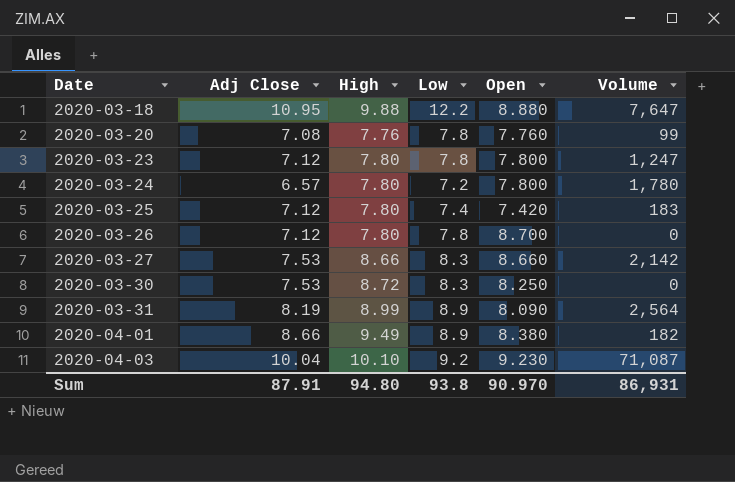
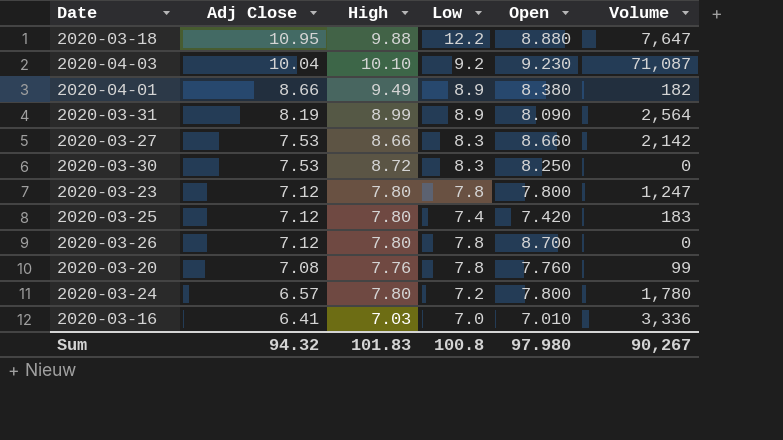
row order: Date ascending -> Adj Close descending
row 2020-03-16: none -> 6.41 | 7.03 | 7.0 | 7.010 | 3,336
Sum | Adj Close: 87.91 -> 94.32
Sum | High: 94.80 -> 101.83
Sum | Low: 93.8 -> 100.8
Sum | Open: 90.970 -> 97.980
Sum | Volume: 86,931 -> 90,267

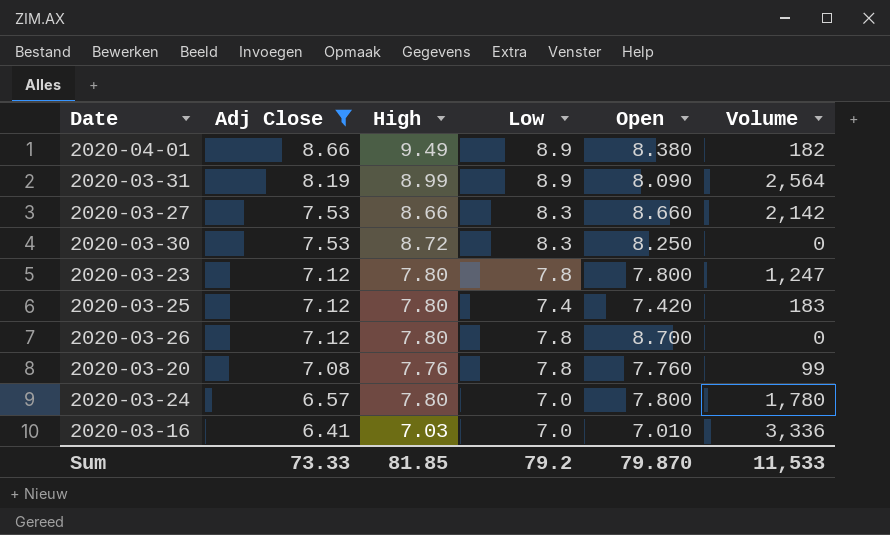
filter: none -> Adj Close <= 8.66
2020-03-24 | Low: 7.2 -> 7.0
Sum | Adj Close: 94.32 -> 73.33
Sum | High: 101.83 -> 81.85
Sum | Low: 100.8 -> 79.2
Sum | Open: 97.980 -> 79.870
Sum | Volume: 90,267 -> 11,533

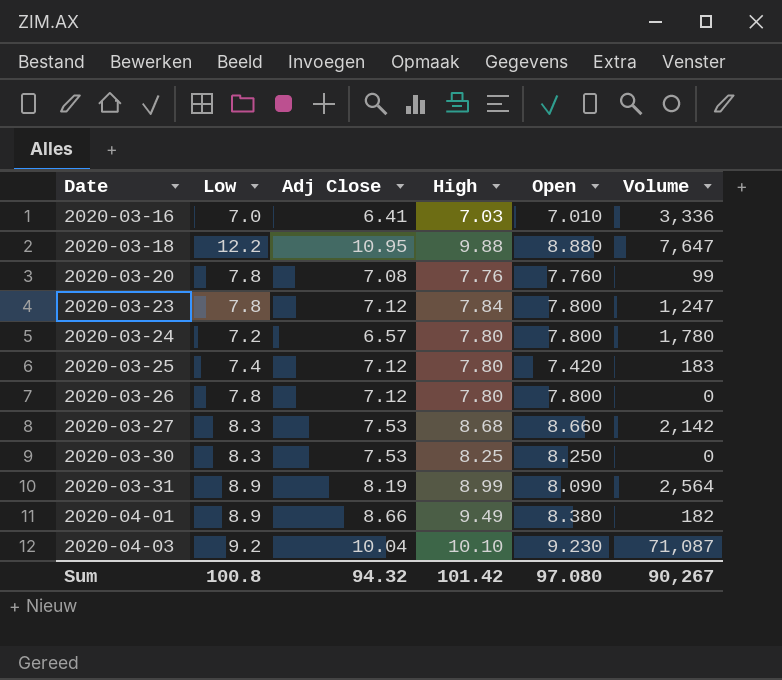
filter: Adj Close <= 8.66 -> none
row order: Adj Close descending -> Date ascending
column Low | position: 4 -> 2
2020-03-23 | High: 7.80 -> 7.84
2020-03-24 | Low: 7.0 -> 7.2
2020-03-26 | Open: 8.700 -> 7.800
2020-03-27 | High: 8.66 -> 8.68
2020-03-30 | High: 8.72 -> 8.25
Sum | Low: 79.2 -> 100.8
Sum | Adj Close: 73.33 -> 94.32
Sum | High: 81.85 -> 101.42
Sum | Open: 79.870 -> 97.080
Sum | Volume: 11,533 -> 90,267

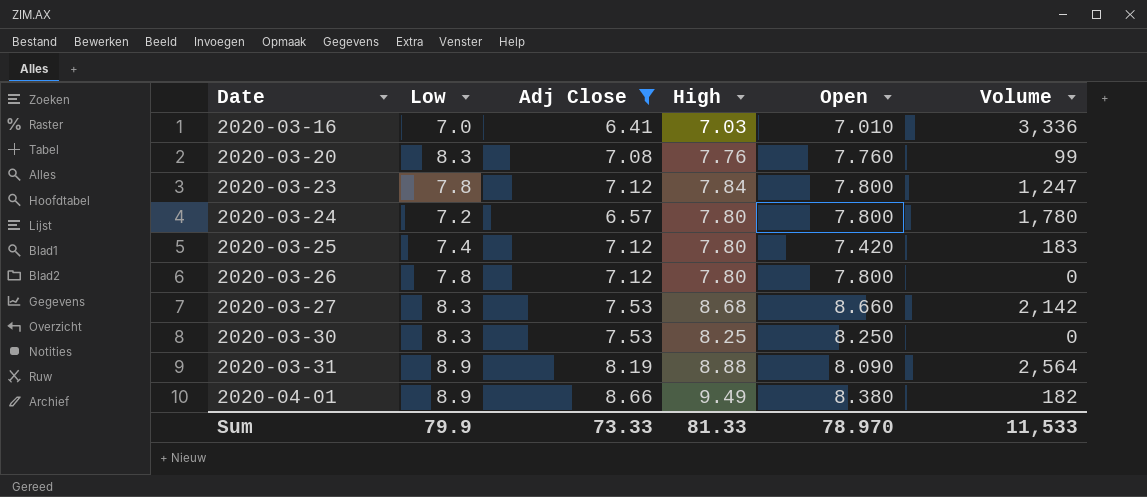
filter: none -> Adj Close <= 8.66
2020-03-20 | Low: 7.8 -> 8.3
2020-03-31 | High: 8.99 -> 8.88
Sum | Low: 100.8 -> 79.9
Sum | Adj Close: 94.32 -> 73.33
Sum | High: 101.42 -> 81.33
Sum | Open: 97.080 -> 78.970
Sum | Volume: 90,267 -> 11,533

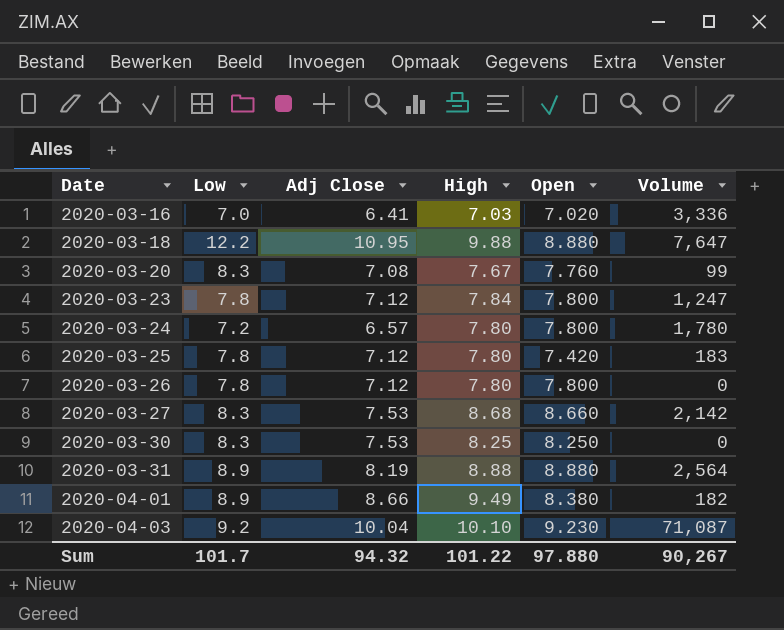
filter: Adj Close <= 8.66 -> none
2020-03-16 | Open: 7.010 -> 7.020
2020-03-20 | High: 7.76 -> 7.67
2020-03-25 | Low: 7.4 -> 7.8
2020-03-31 | Open: 8.090 -> 8.880
Sum | Low: 79.9 -> 101.7
Sum | Adj Close: 73.33 -> 94.32
Sum | High: 81.33 -> 101.22
Sum | Open: 78.970 -> 97.880
Sum | Volume: 11,533 -> 90,267

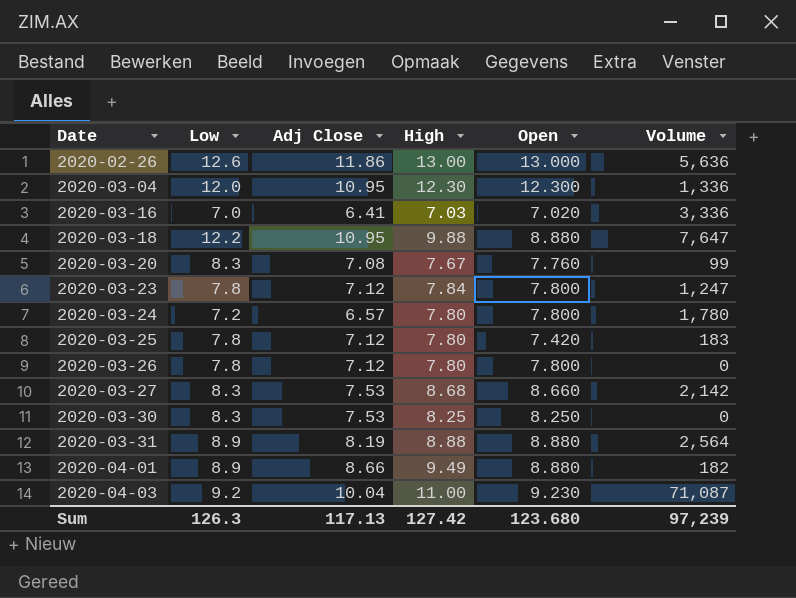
row 2020-02-26: none -> 12.6 | 11.86 | 13.00 | 13.000 | 5,636
row 2020-03-04: none -> 12.0 | 10.95 | 12.30 | 12.300 | 1,336
2020-04-01 | Open: 8.380 -> 8.880
2020-04-03 | High: 10.10 -> 11.00
Sum | Low: 101.7 -> 126.3
Sum | Adj Close: 94.32 -> 117.13
Sum | High: 101.22 -> 127.42
Sum | Open: 97.880 -> 123.680
Sum | Volume: 90,267 -> 97,239

